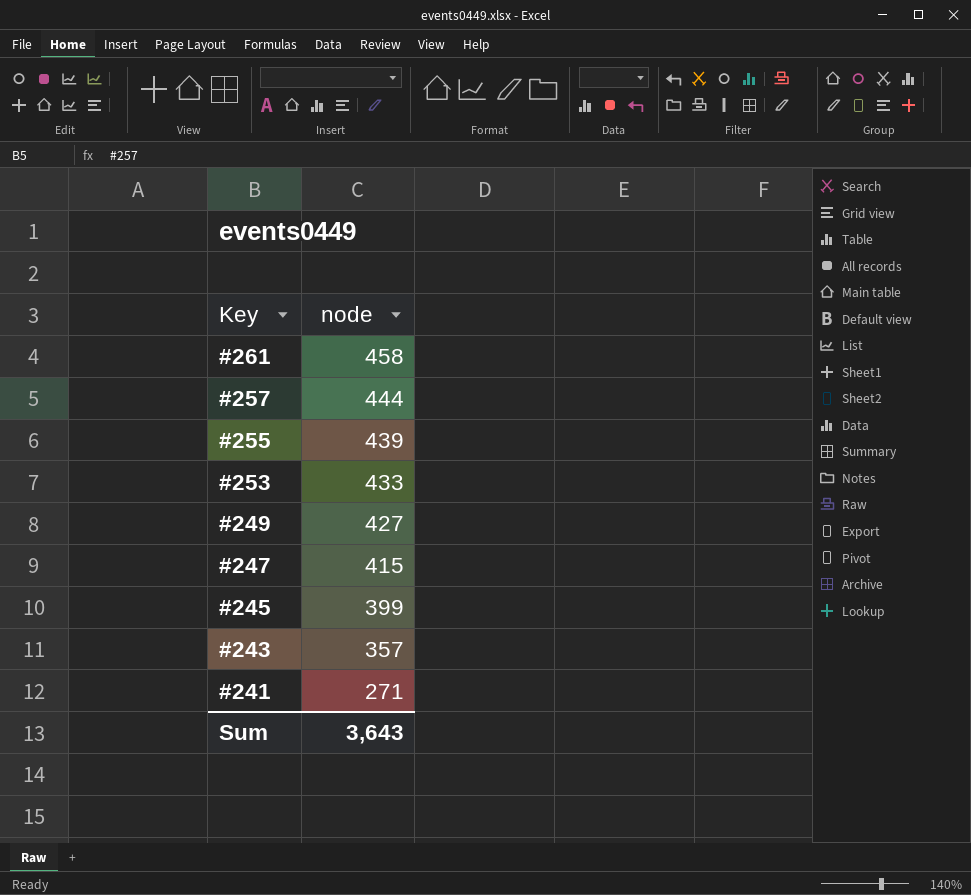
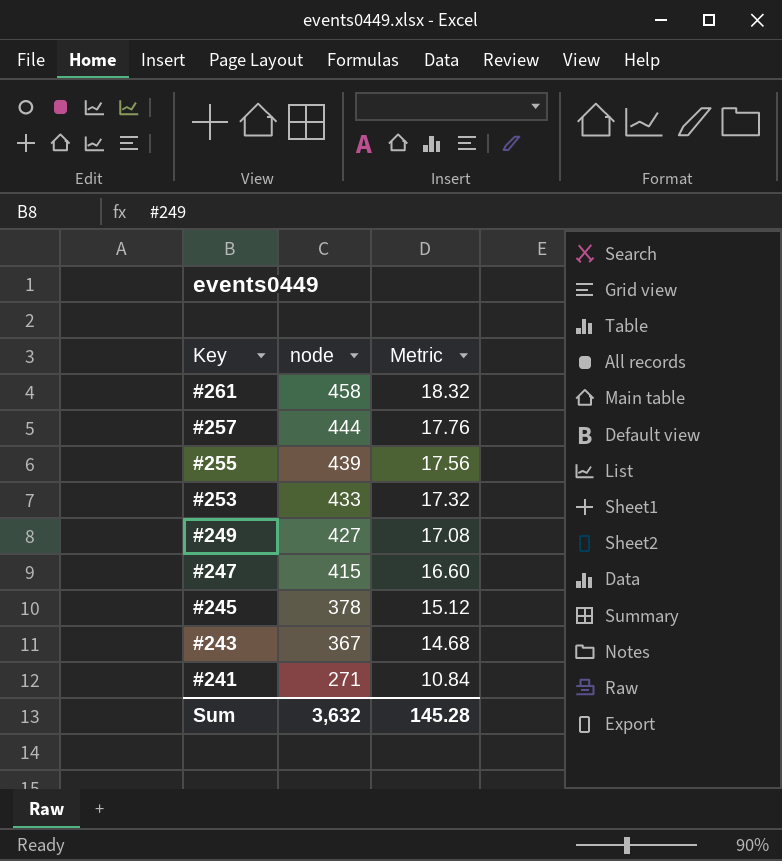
column Metric | formula: none -> [node] * 0.04
#245 | node: 399 -> 378
#243 | node: 357 -> 367
Sum | node: 3,643 -> 3,632

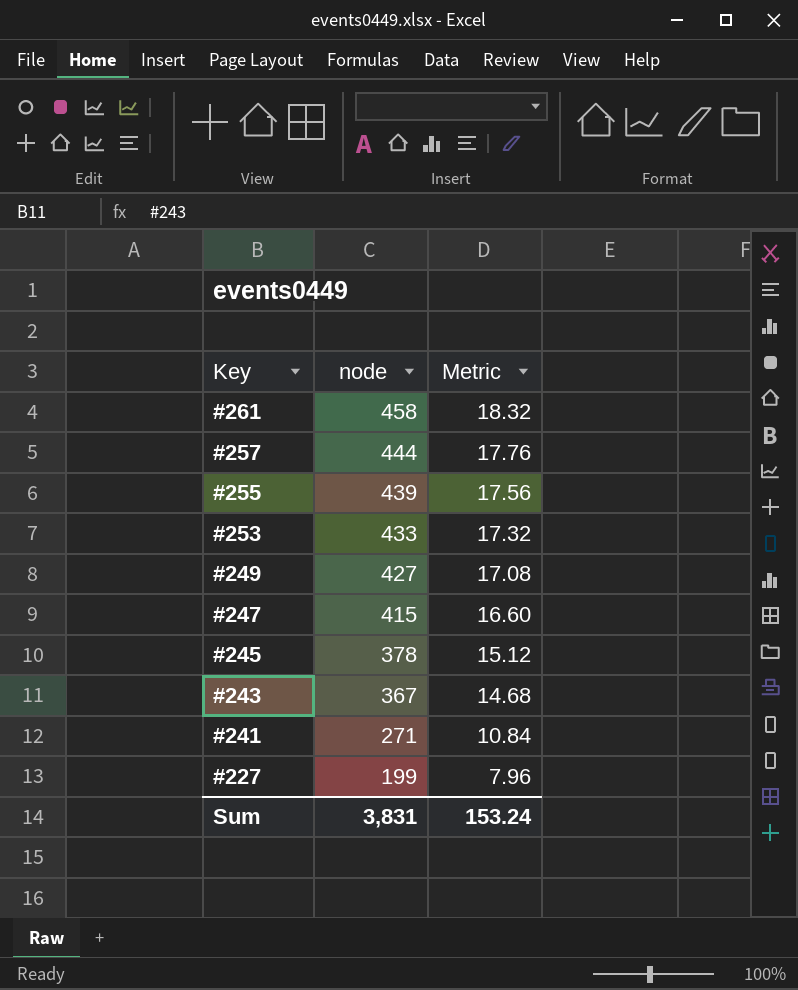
row #227: none -> 199 | 7.96
Sum | node: 3,632 -> 3,831
Sum | Metric: 145.28 -> 153.24

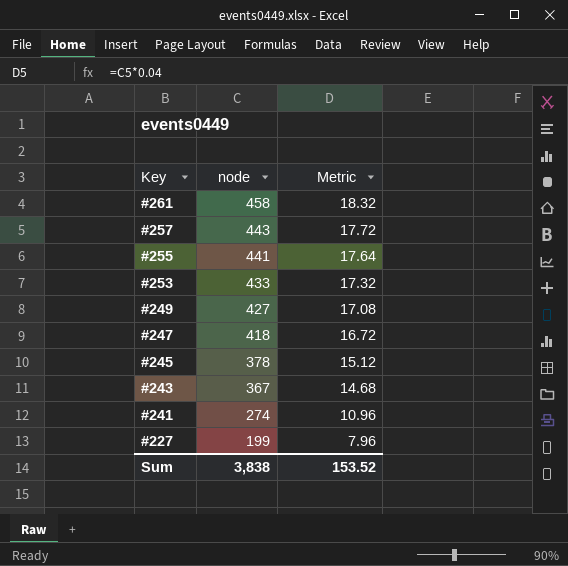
#257 | node: 444 -> 443
#257 | Metric: 17.76 -> 17.72
#255 | node: 439 -> 441
#255 | Metric: 17.56 -> 17.64
#247 | node: 415 -> 418
#247 | Metric: 16.60 -> 16.72
#241 | node: 271 -> 274
#241 | Metric: 10.84 -> 10.96
Sum | node: 3,831 -> 3,838
Sum | Metric: 153.24 -> 153.52

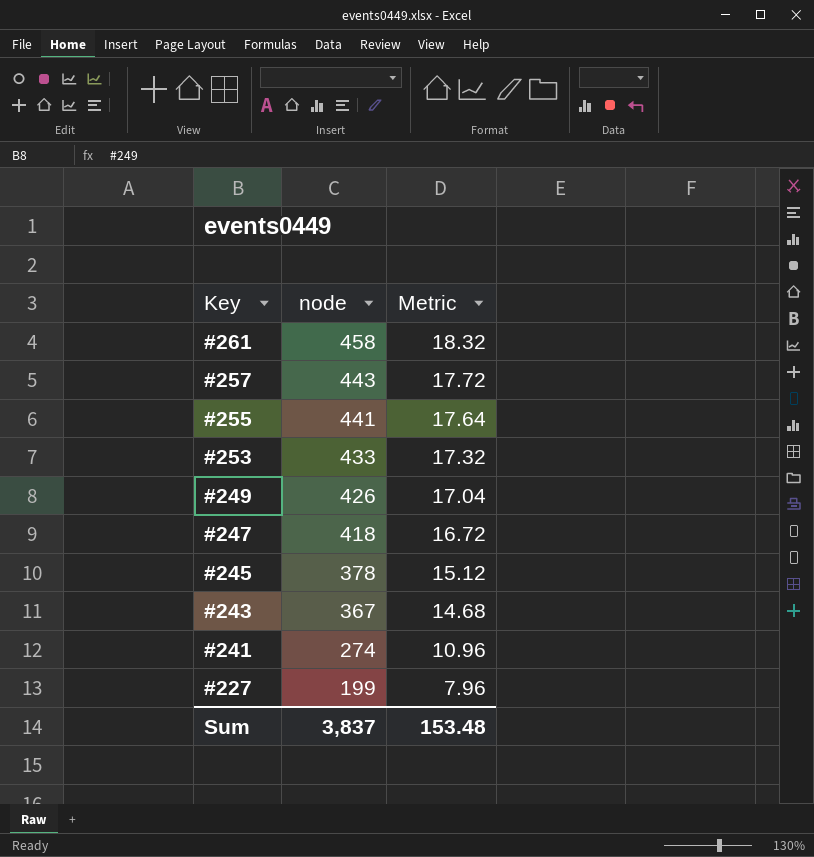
#249 | node: 427 -> 426
#249 | Metric: 17.08 -> 17.04
Sum | node: 3,838 -> 3,837
Sum | Metric: 153.52 -> 153.48

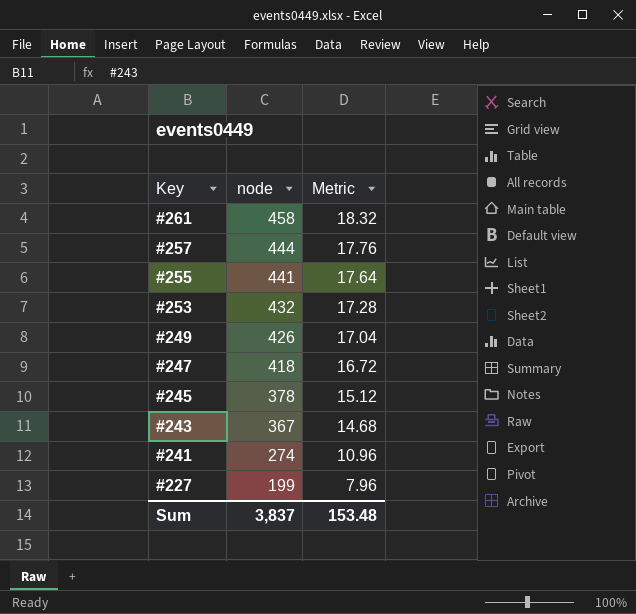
#257 | node: 443 -> 444
#257 | Metric: 17.72 -> 17.76
#253 | node: 433 -> 432
#253 | Metric: 17.32 -> 17.28

